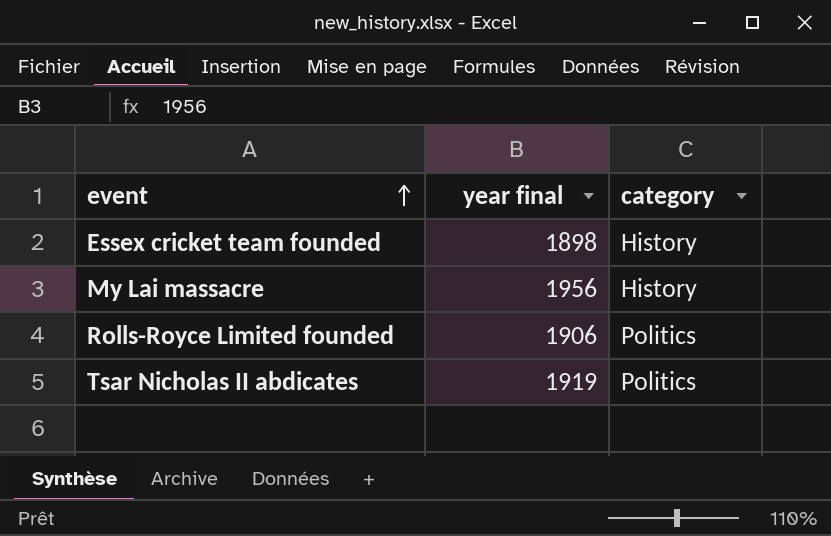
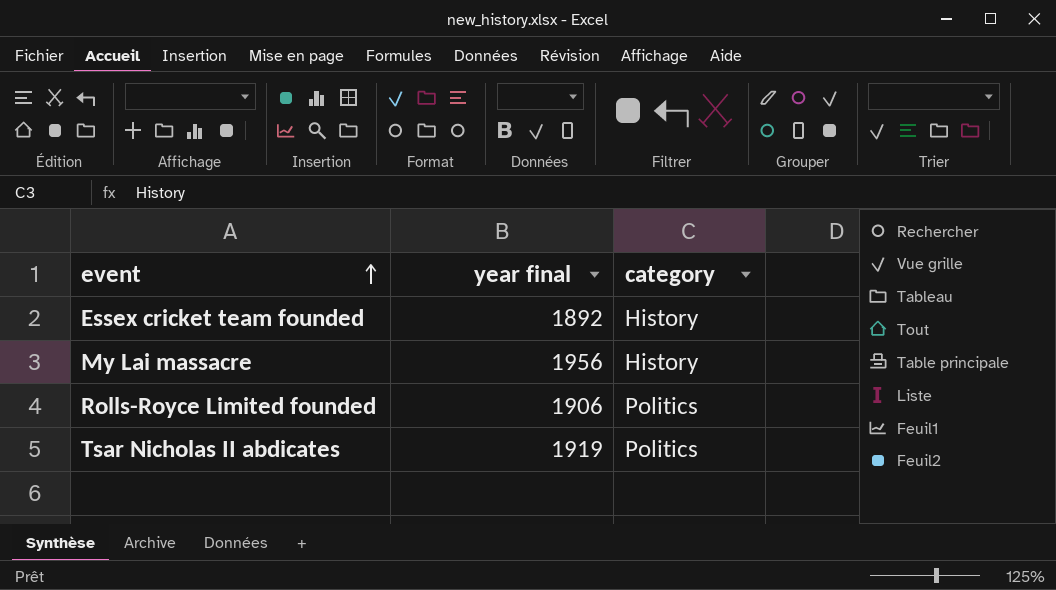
Essex cricket team founded | year final: 1898 -> 1892

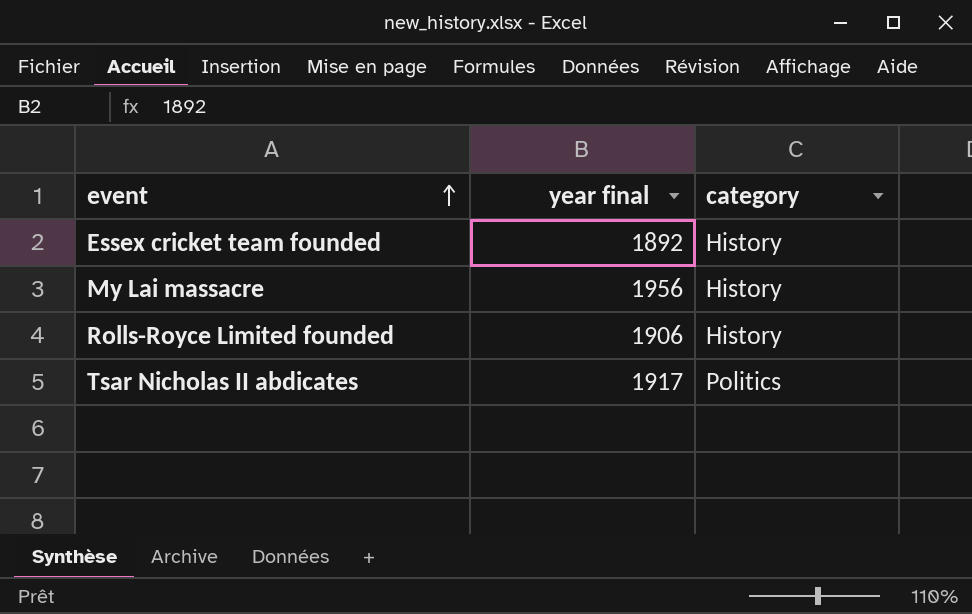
Rolls-Royce Limited founded | category: Politics -> History
Tsar Nicholas II abdicates | year final: 1919 -> 1917

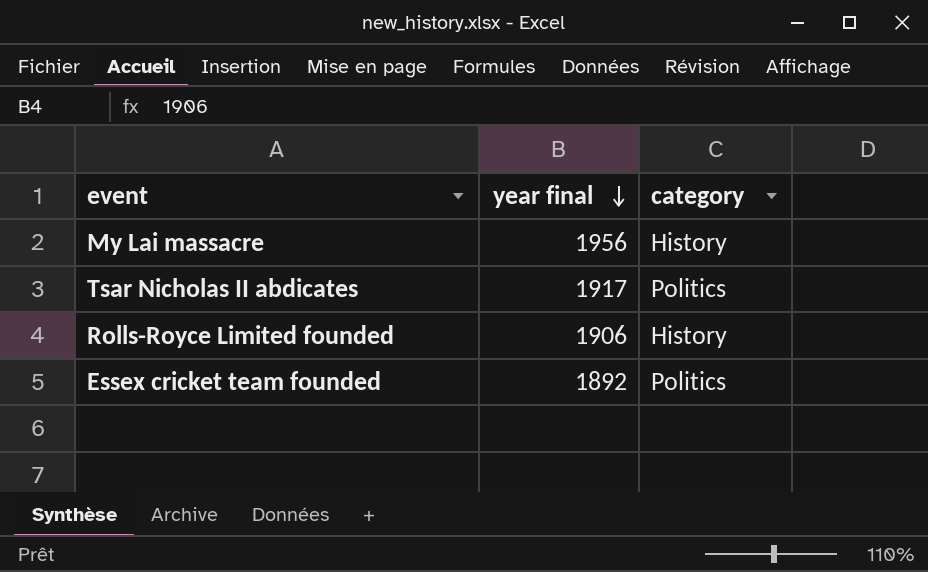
row order: event ascending -> year final descending
Essex cricket team founded | category: History -> Politics

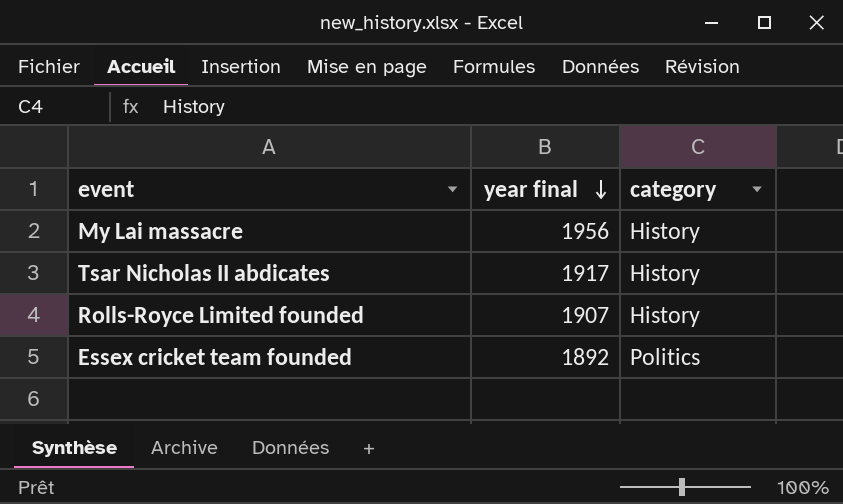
Tsar Nicholas II abdicates | category: Politics -> History
Rolls-Royce Limited founded | year final: 1906 -> 1907

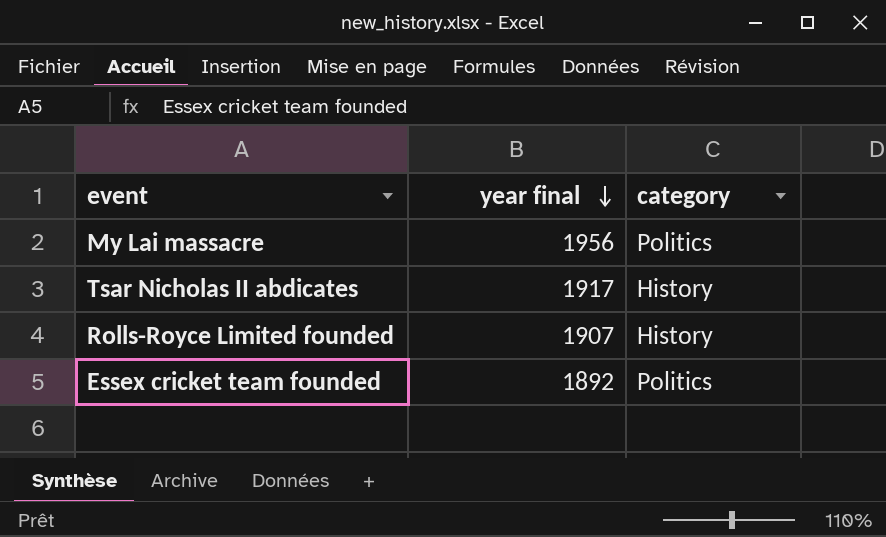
My Lai massacre | category: History -> Politics

